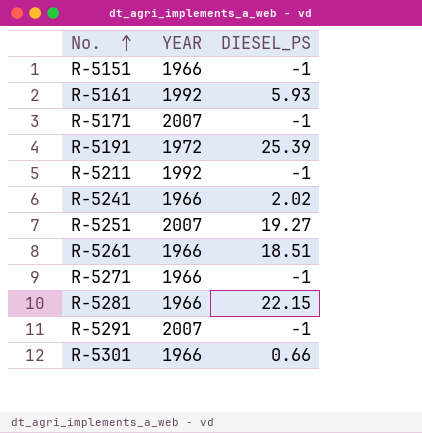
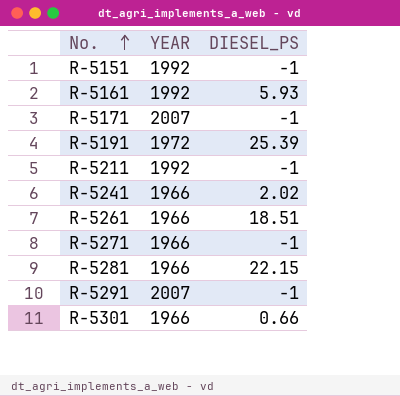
row R-5251: 2007 | 19.27 -> none
R-5151 | YEAR: 1966 -> 1992

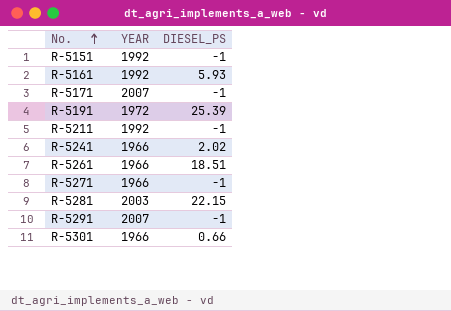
R-5281 | YEAR: 1966 -> 2003

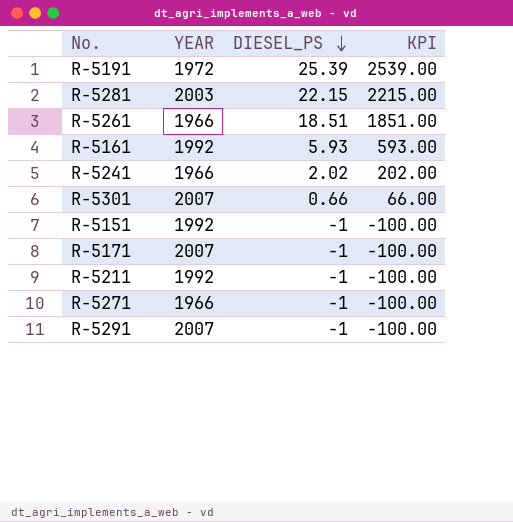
row order: No. ascending -> DIESEL_PS descending
column KPI | formula: none -> [DIESEL_PS] * 100
R-5301 | YEAR: 1966 -> 2007

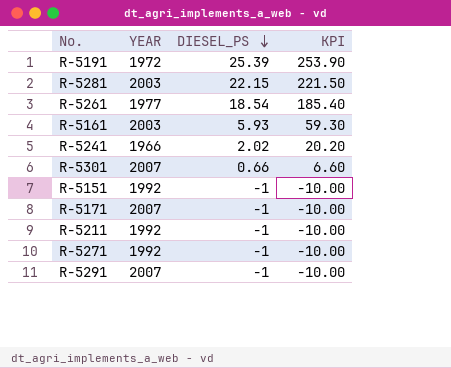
column KPI | formula: [DIESEL_PS] * 100 -> [DIESEL_PS] * 10
R-5261 | YEAR: 1966 -> 1977
R-5261 | DIESEL_PS: 18.51 -> 18.54
R-5161 | YEAR: 1992 -> 2003
R-5271 | YEAR: 1966 -> 1992

